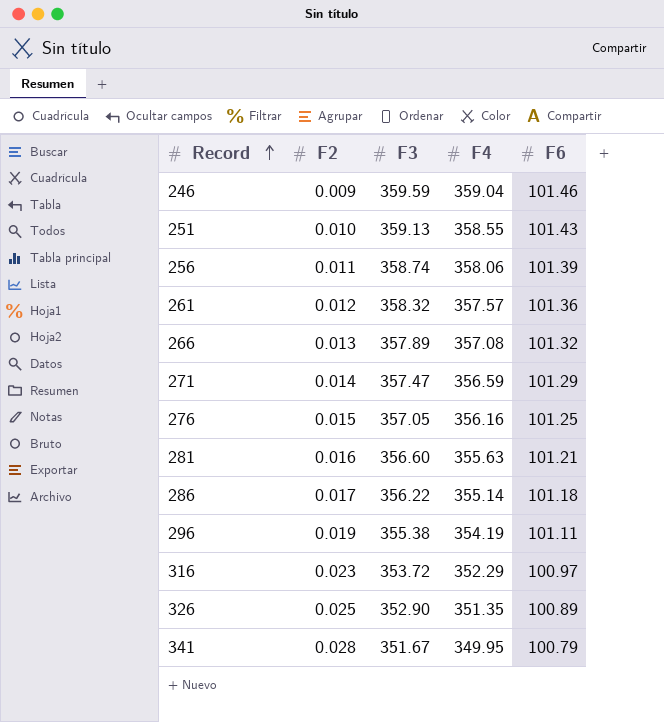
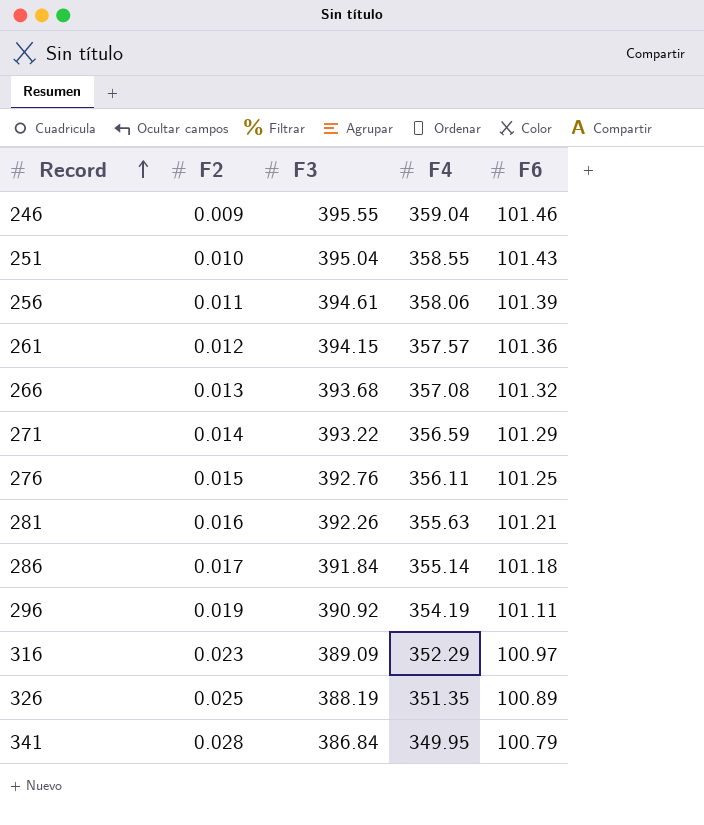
246 | F3: 359.59 -> 395.55
251 | F3: 359.13 -> 395.04
256 | F3: 358.74 -> 394.61
261 | F3: 358.32 -> 394.15
266 | F3: 357.89 -> 393.68
271 | F3: 357.47 -> 393.22
276 | F3: 357.05 -> 392.76
276 | F4: 356.16 -> 356.11
281 | F3: 356.60 -> 392.26
286 | F3: 356.22 -> 391.84
296 | F3: 355.38 -> 390.92
316 | F3: 353.72 -> 389.09
326 | F3: 352.90 -> 388.19
341 | F3: 351.67 -> 386.84

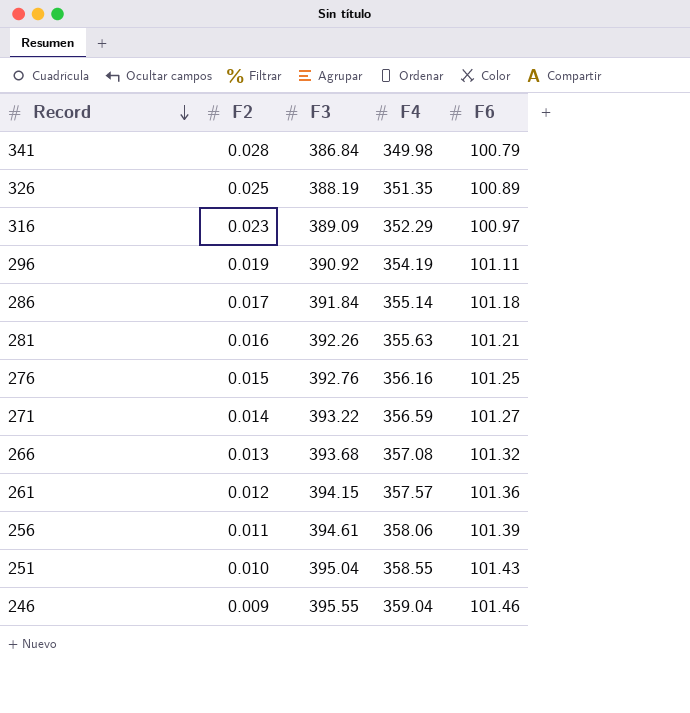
row order: Record ascending -> Record descending
341 | F4: 349.95 -> 349.98
276 | F4: 356.11 -> 356.16
271 | F6: 101.29 -> 101.27

